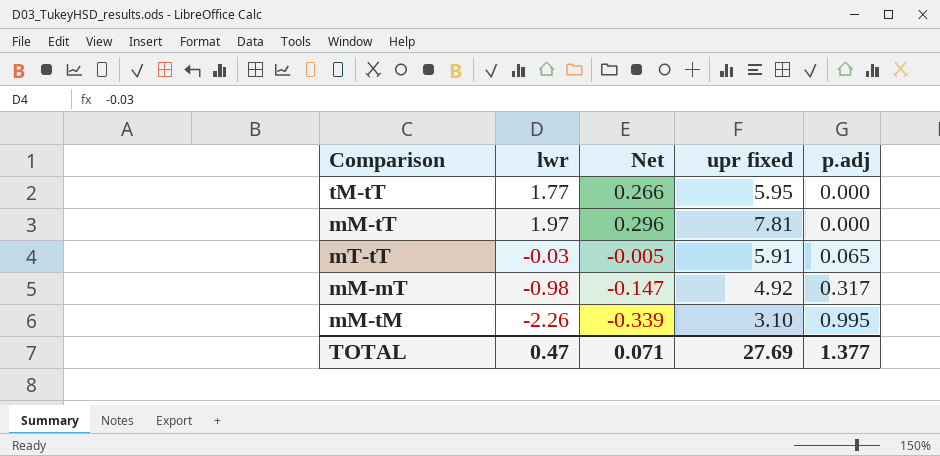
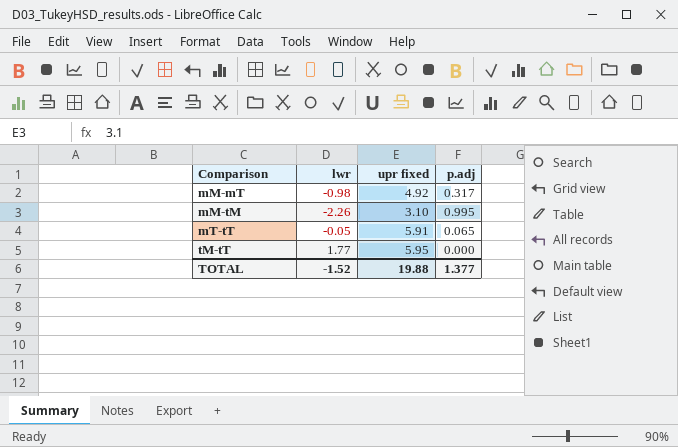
row order: p.adj ascending -> Comparison ascending
column Net | formula: [lwr] * 0.15 -> none
row mM-tT: 1.97 | 0.296 | 7.81 | 0.000 -> none
mT-tT | lwr: -0.03 -> -0.05
TOTAL | lwr: 0.47 -> -1.52
TOTAL | upr fixed: 27.69 -> 19.88

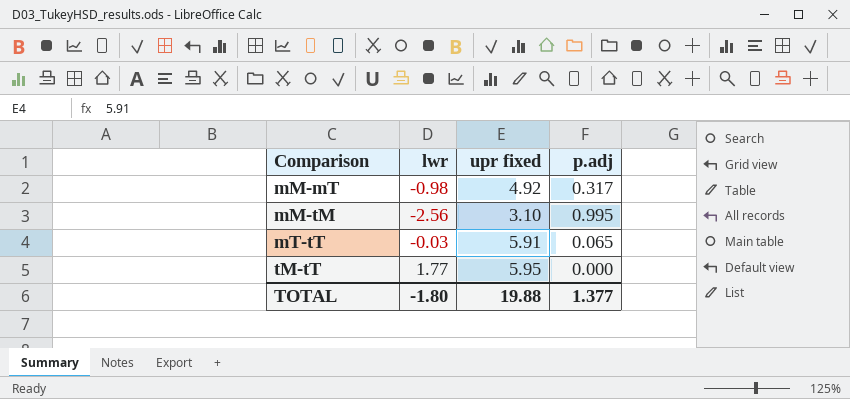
mM-tM | lwr: -2.26 -> -2.56
mT-tT | lwr: -0.05 -> -0.03
TOTAL | lwr: -1.52 -> -1.80

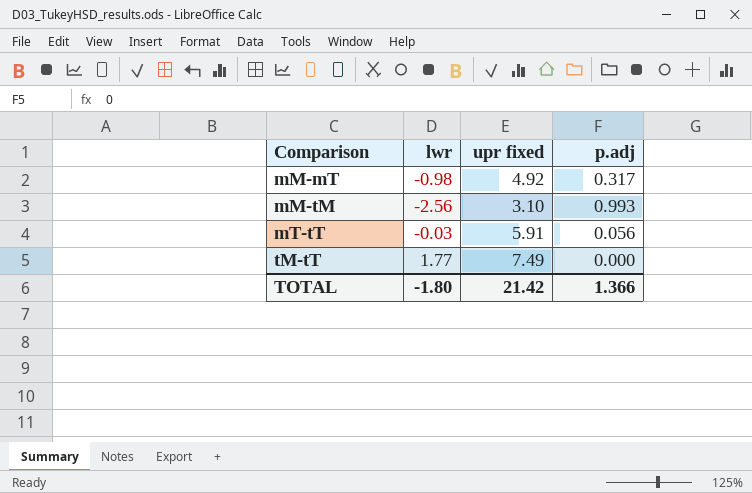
mM-tM | p.adj: 0.995 -> 0.993
mT-tT | p.adj: 0.065 -> 0.056
tM-tT | upr fixed: 5.95 -> 7.49
TOTAL | upr fixed: 19.88 -> 21.42
TOTAL | p.adj: 1.377 -> 1.366

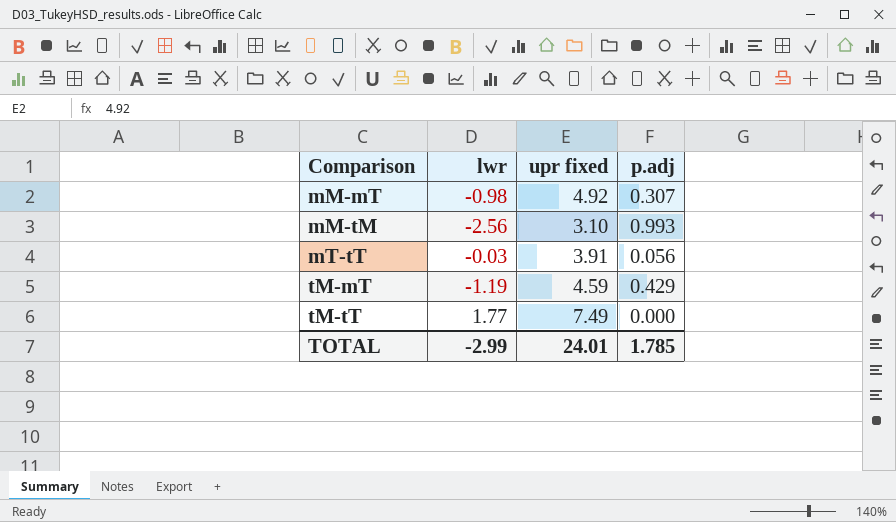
mM-mT | p.adj: 0.317 -> 0.307
mT-tT | upr fixed: 5.91 -> 3.91
row tM-mT: none -> -1.19 | 4.59 | 0.429
TOTAL | lwr: -1.80 -> -2.99
TOTAL | upr fixed: 21.42 -> 24.01
TOTAL | p.adj: 1.366 -> 1.785

